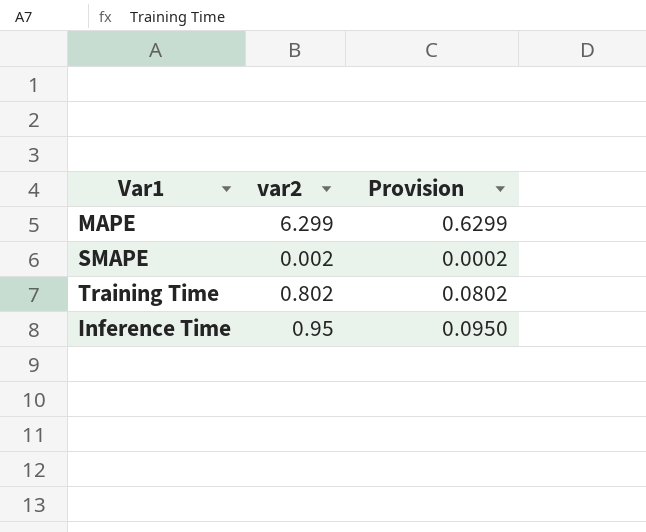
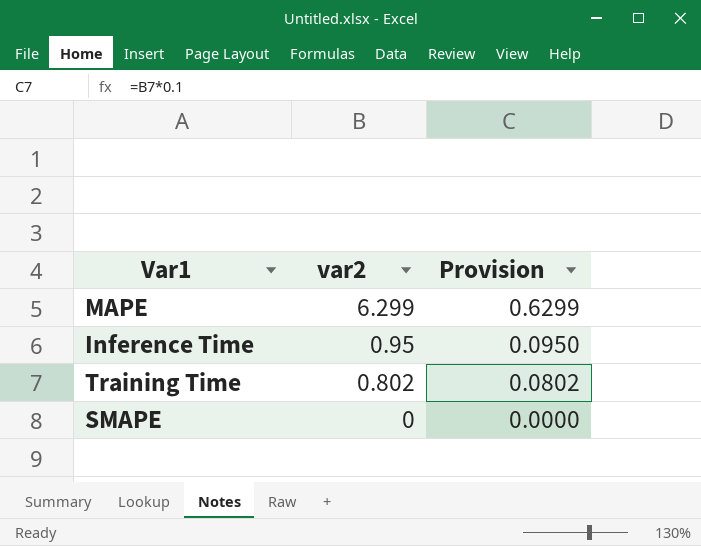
row order: none -> var2 descending
SMAPE | var2: 0.002 -> 0
SMAPE | Provision: 0.0002 -> 0.0000

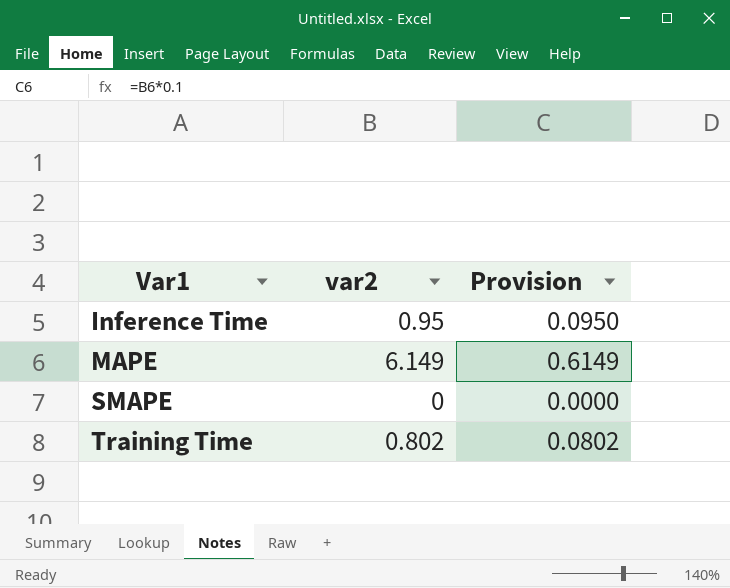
row order: var2 descending -> Var1 ascending
MAPE | var2: 6.299 -> 6.149
MAPE | Provision: 0.6299 -> 0.6149

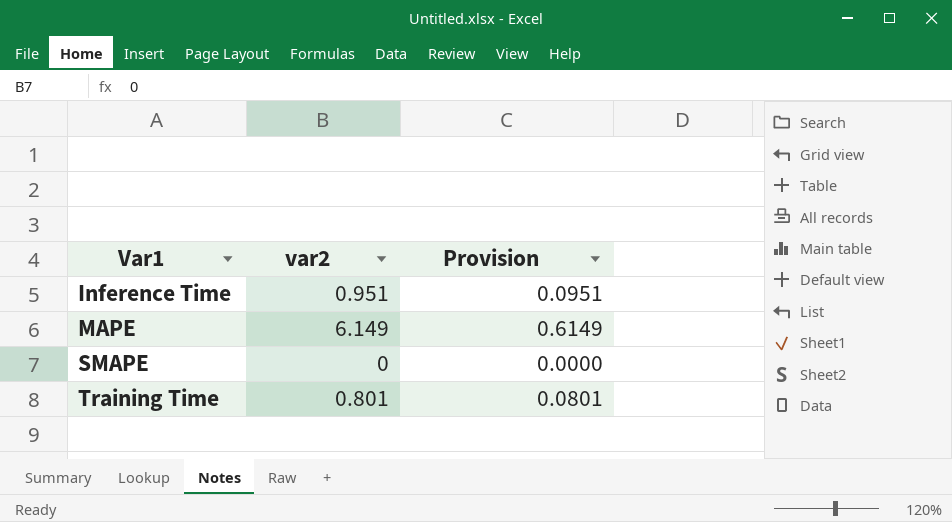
Inference Time | var2: 0.95 -> 0.951
Inference Time | Provision: 0.0950 -> 0.0951
Training Time | var2: 0.802 -> 0.801
Training Time | Provision: 0.0802 -> 0.0801

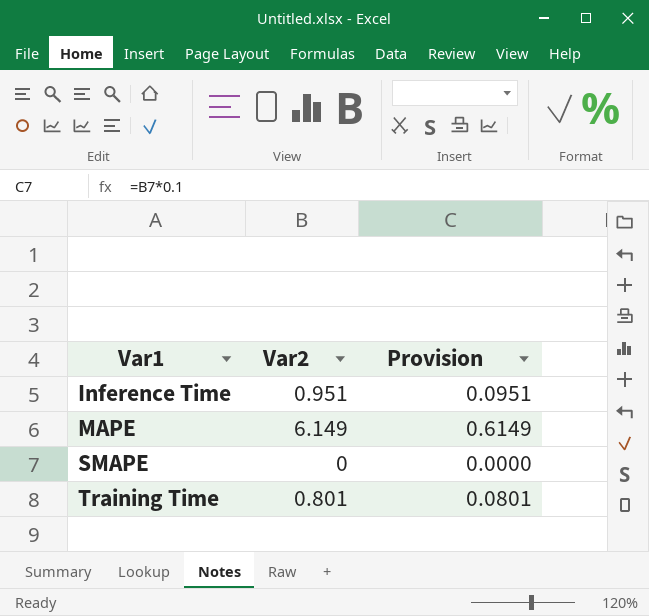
column name: var2 -> Var2

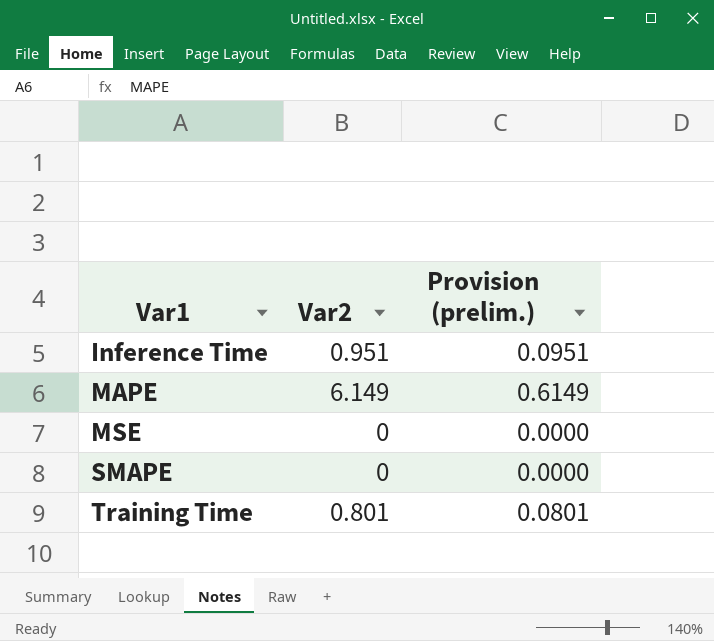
column name: Provision -> Provision (prelim.)
row MSE: none -> 0 | 0.0000

